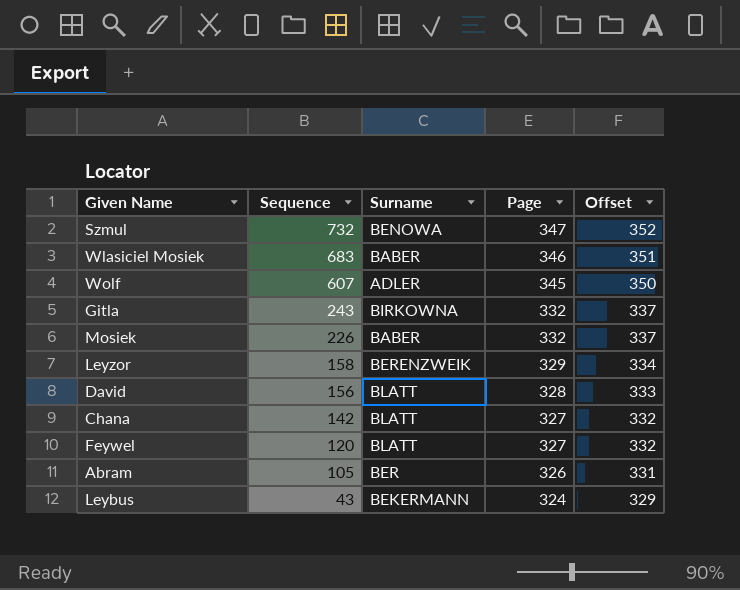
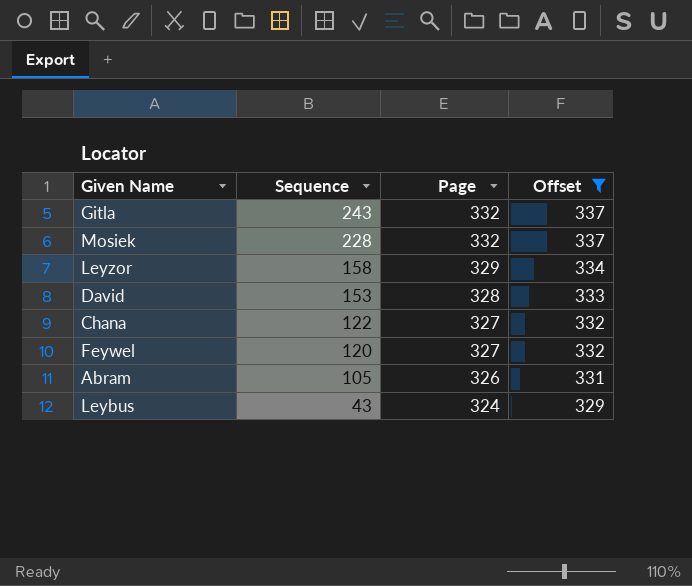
filter: none -> Offset <= 337
column Surname | position: 3 -> none
Mosiek | Sequence: 226 -> 228
David | Sequence: 156 -> 153
Chana | Sequence: 142 -> 122

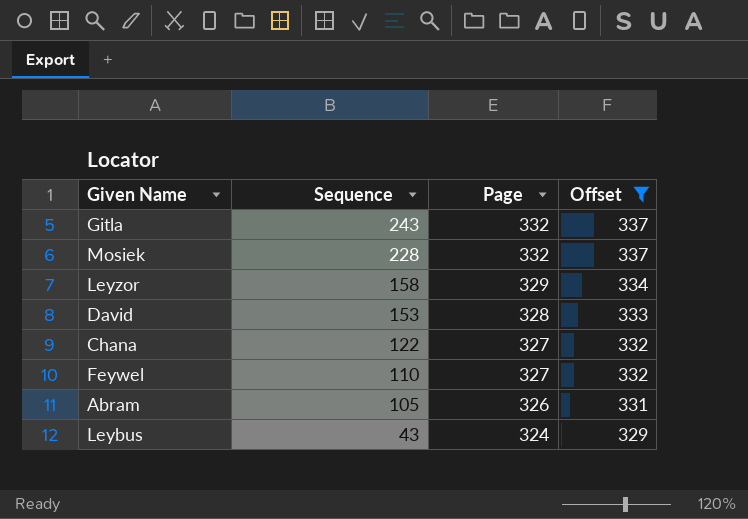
Feywel | Sequence: 120 -> 110

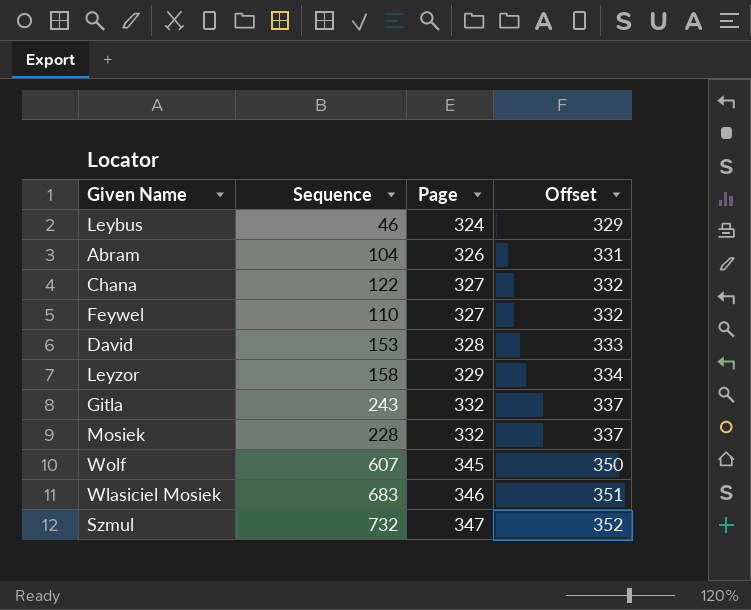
filter: Offset <= 337 -> none
row order: Sequence descending -> Page ascending
Leybus | Sequence: 43 -> 46
Abram | Sequence: 105 -> 104

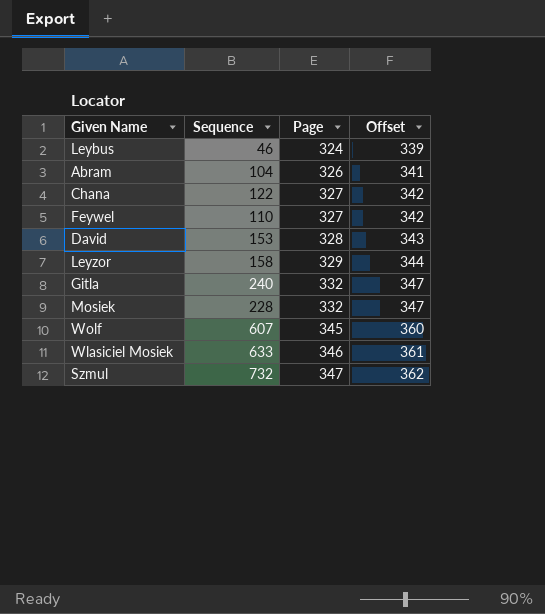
column Offset | formula: [Page] + 5 -> [Page] + 15
Gitla | Sequence: 243 -> 240
Wlasiciel Mosiek | Sequence: 683 -> 633

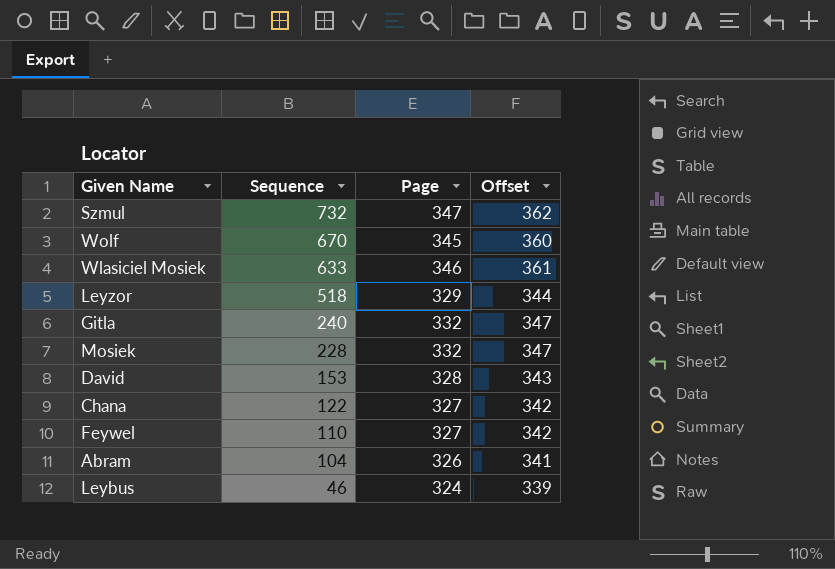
row order: Page ascending -> Sequence descending
Wolf | Sequence: 607 -> 670
Leyzor | Sequence: 158 -> 518

